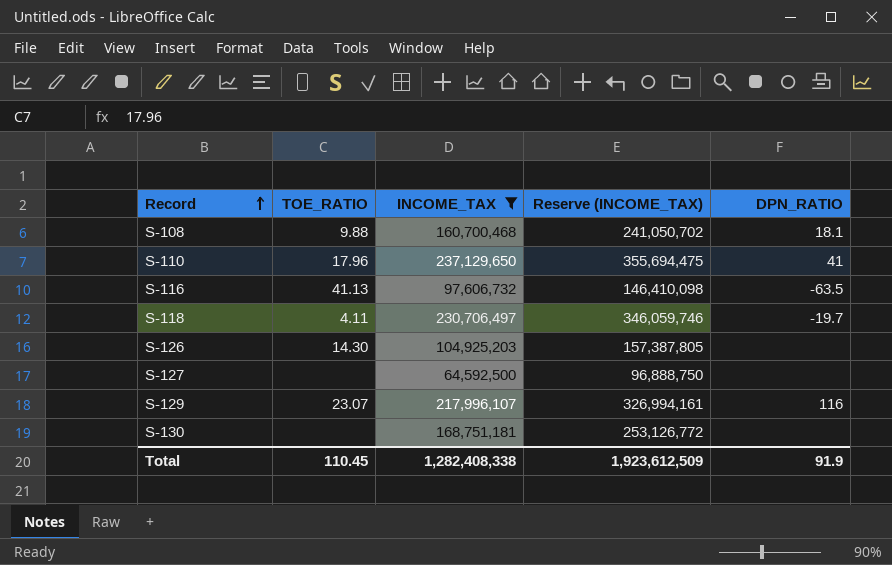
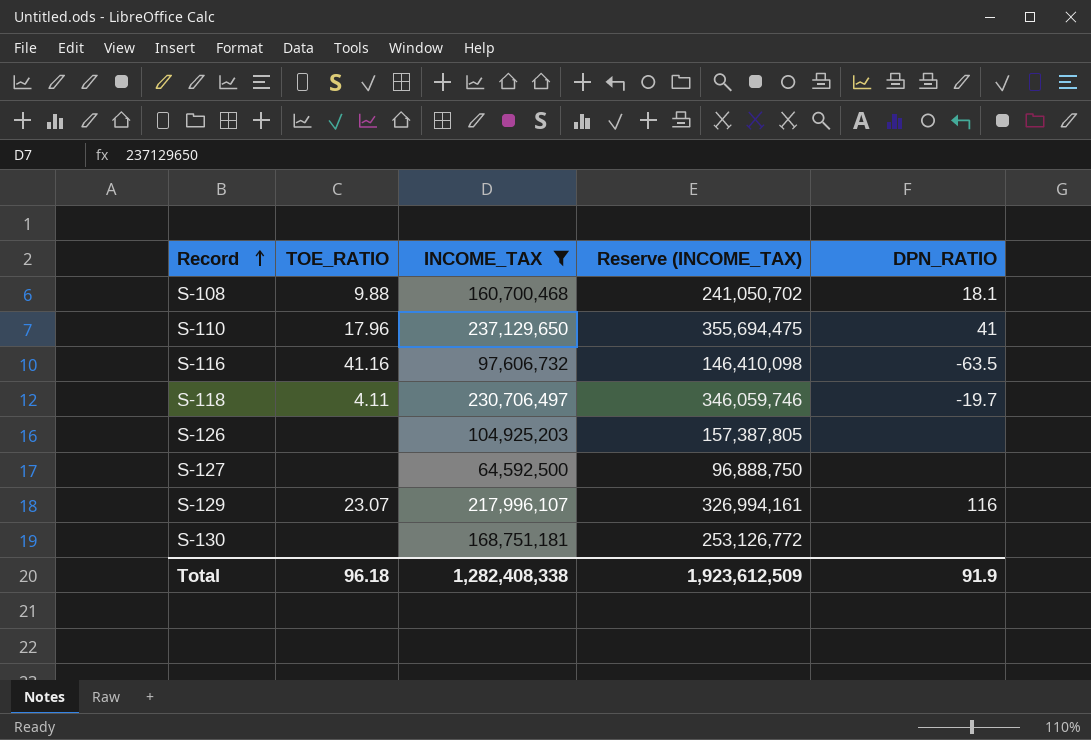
S-116 | TOE_RATIO: 41.13 -> 41.16
S-126 | TOE_RATIO: 14.30 -> none
Total | TOE_RATIO: 110.45 -> 96.18

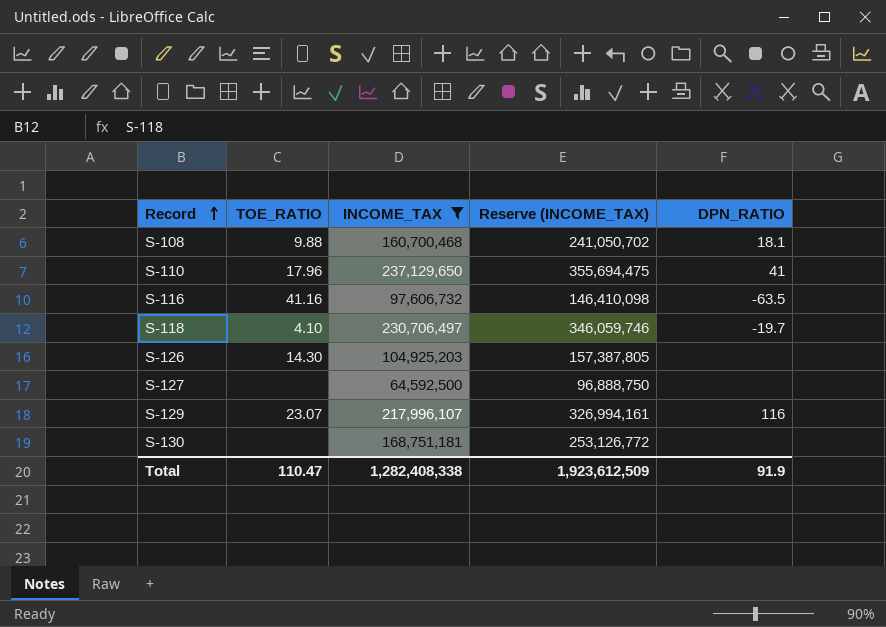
S-118 | TOE_RATIO: 4.11 -> 4.10
S-126 | TOE_RATIO: none -> 14.30
Total | TOE_RATIO: 96.18 -> 110.47

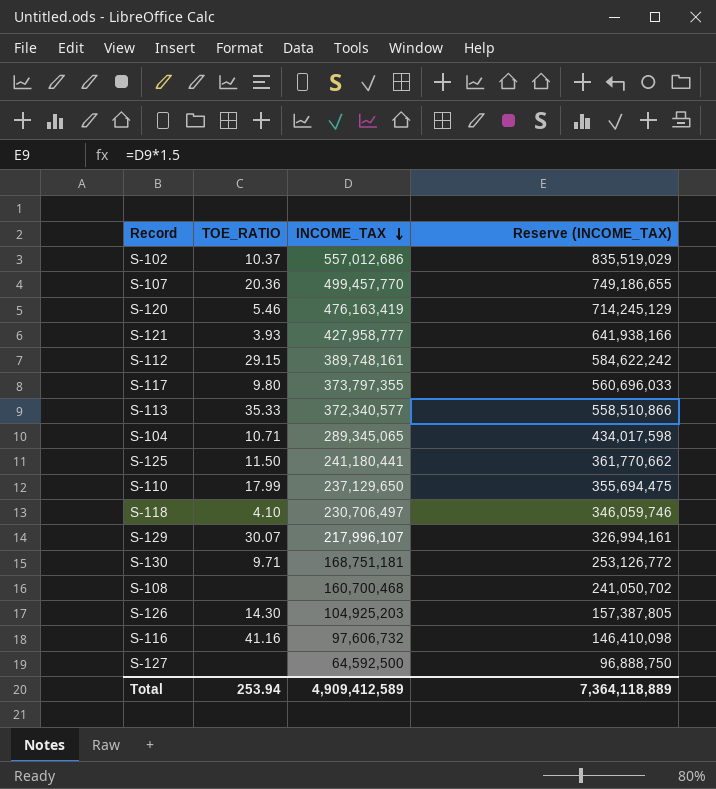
filter: INCOME_TAX <= 237,129,650 -> none
row order: Record ascending -> INCOME_TAX descending
column DPN_RATIO | position: 5 -> none
S-110 | TOE_RATIO: 17.96 -> 17.99
S-129 | TOE_RATIO: 23.07 -> 30.07
S-130 | TOE_RATIO: none -> 9.71
S-108 | TOE_RATIO: 9.88 -> none
Total | TOE_RATIO: 110.47 -> 253.94
Total | INCOME_TAX: 1,282,408,338 -> 4,909,412,589
Total | Reserve (INCOME_TAX): 1,923,612,509 -> 7,364,118,889

